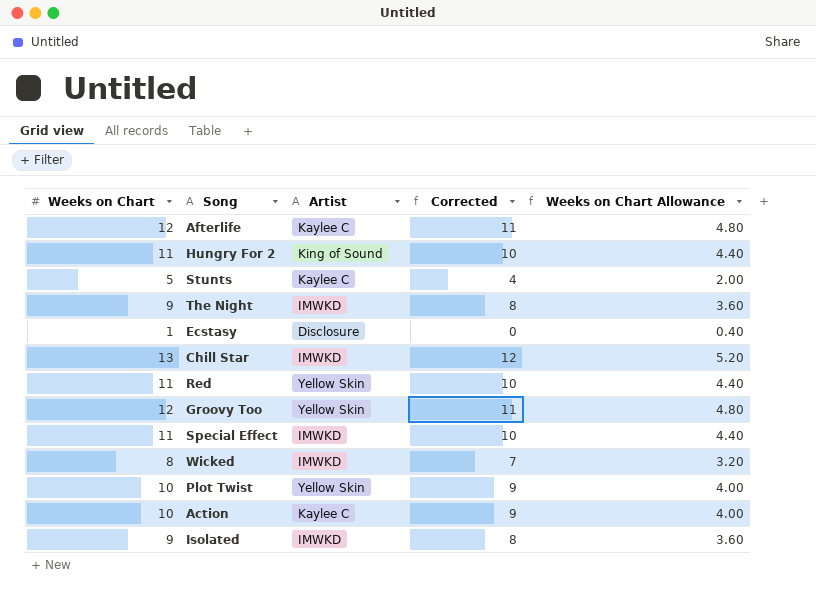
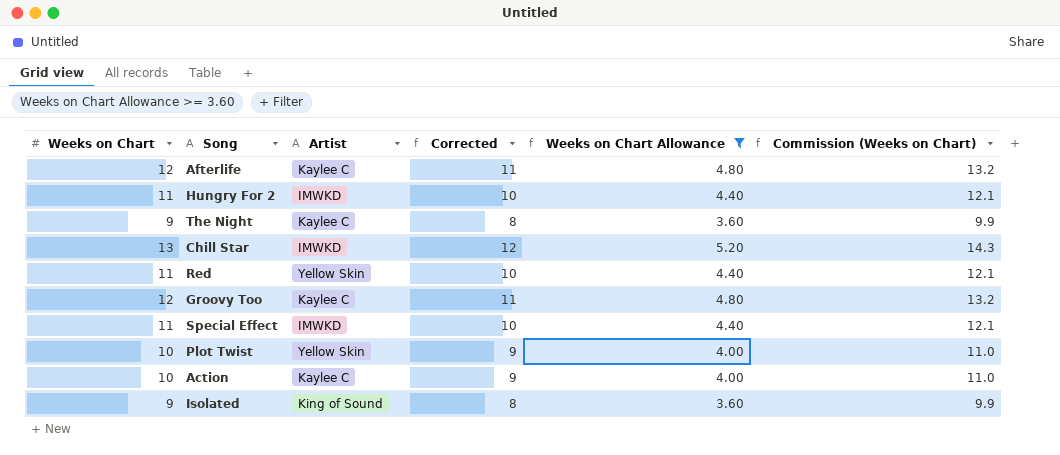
filter: none -> Weeks on Chart Allowance >= 3.60
column Commission (Weeks on Chart) | formula: none -> [Weeks on Chart] * 1.1
Hungry For 2 | Artist: King of Sound -> IMWKD
The Night | Artist: IMWKD -> Kaylee C
Groovy Too | Artist: Yellow Skin -> Kaylee C
Isolated | Artist: IMWKD -> King of Sound

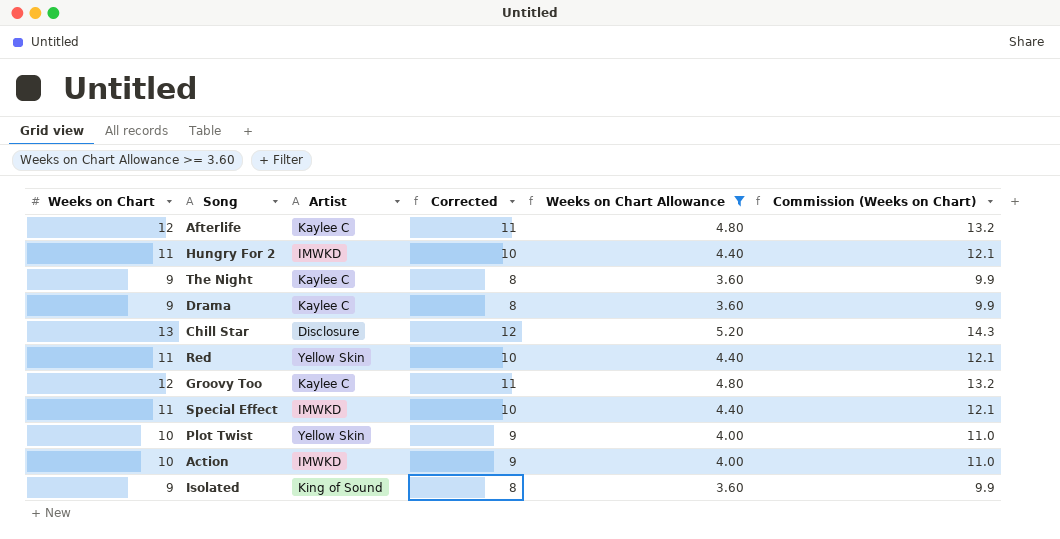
row Drama: none -> 9 | Kaylee C | 8 | 3.60 | 9.9
Chill Star | Artist: IMWKD -> Disclosure
Action | Artist: Kaylee C -> IMWKD

